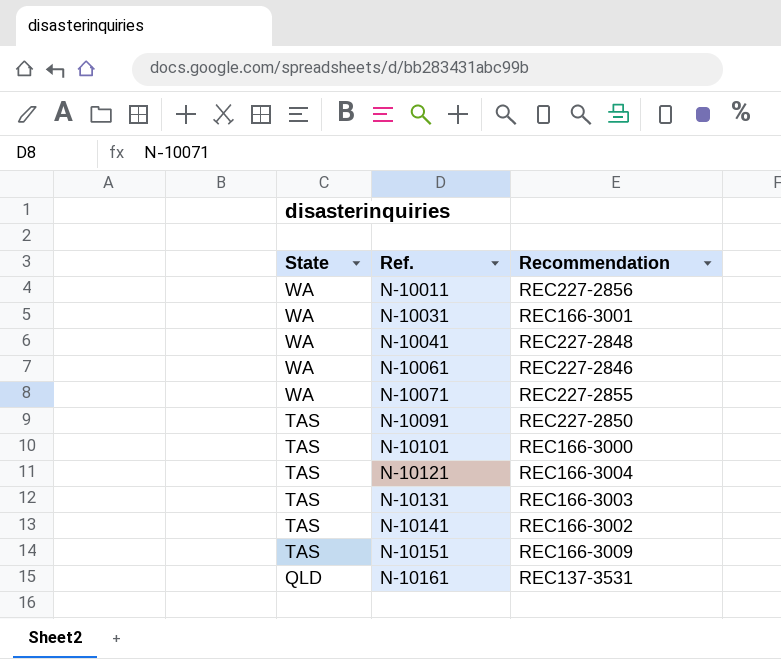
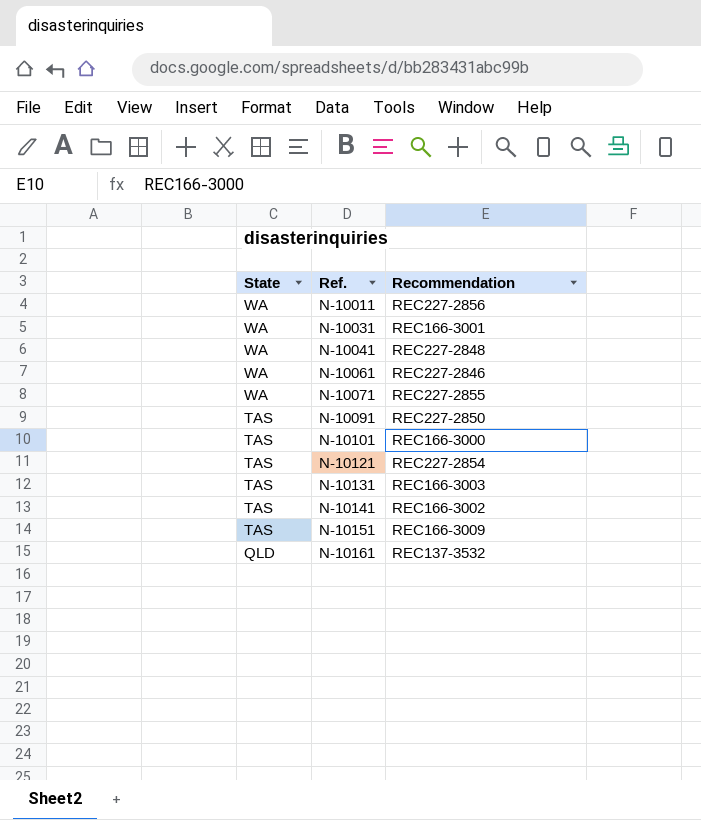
N-10121 | Recommendation: REC166-3004 -> REC227-2854
N-10161 | Recommendation: REC137-3531 -> REC137-3532

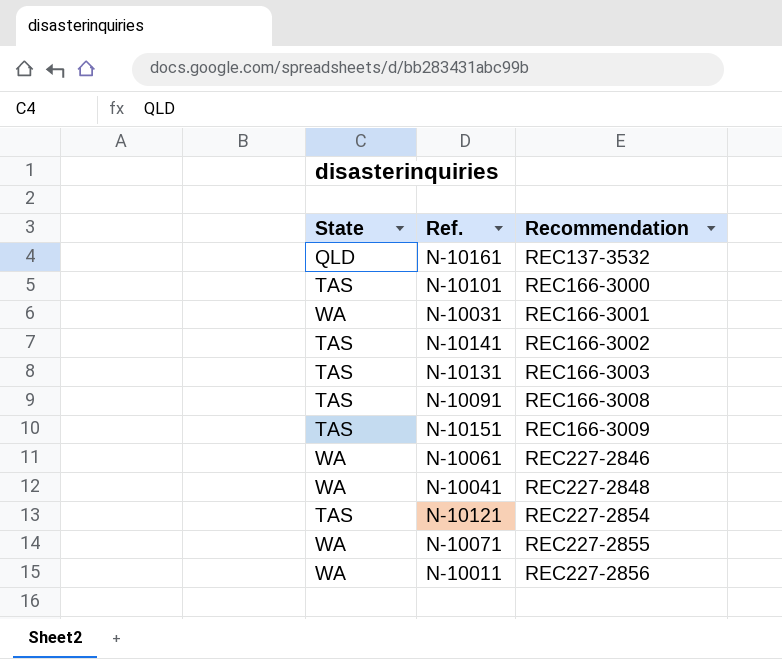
row order: State descending -> Recommendation ascending
N-10091 | Recommendation: REC227-2850 -> REC166-3008

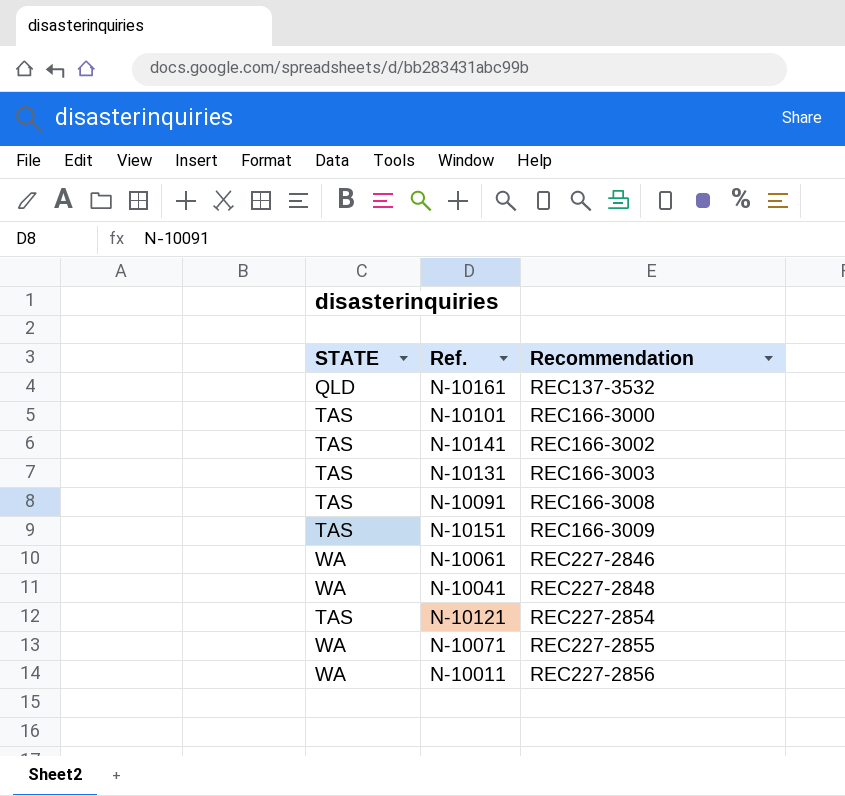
column name: State -> STATE
row N-10031: WA | REC166-3001 -> none

